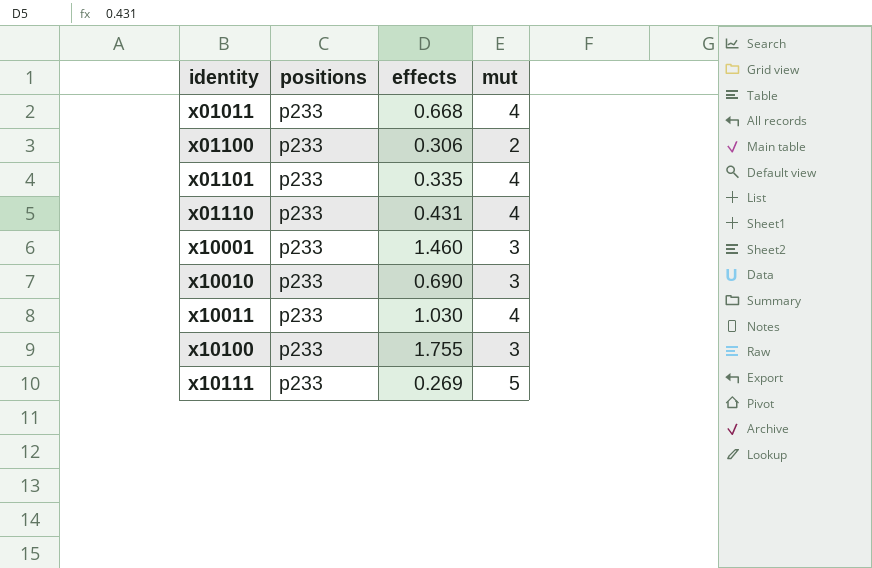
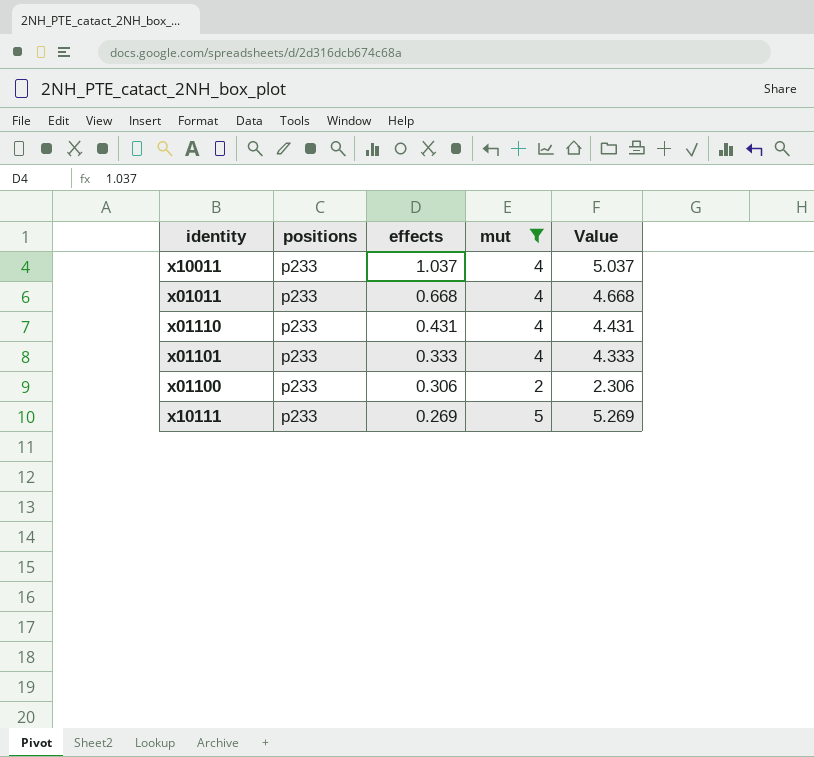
filter: none -> mut != 3
row order: identity ascending -> effects descending
column Value | formula: none -> [effects] + [mut]
x10011 | effects: 1.030 -> 1.037
x01101 | effects: 0.335 -> 0.333

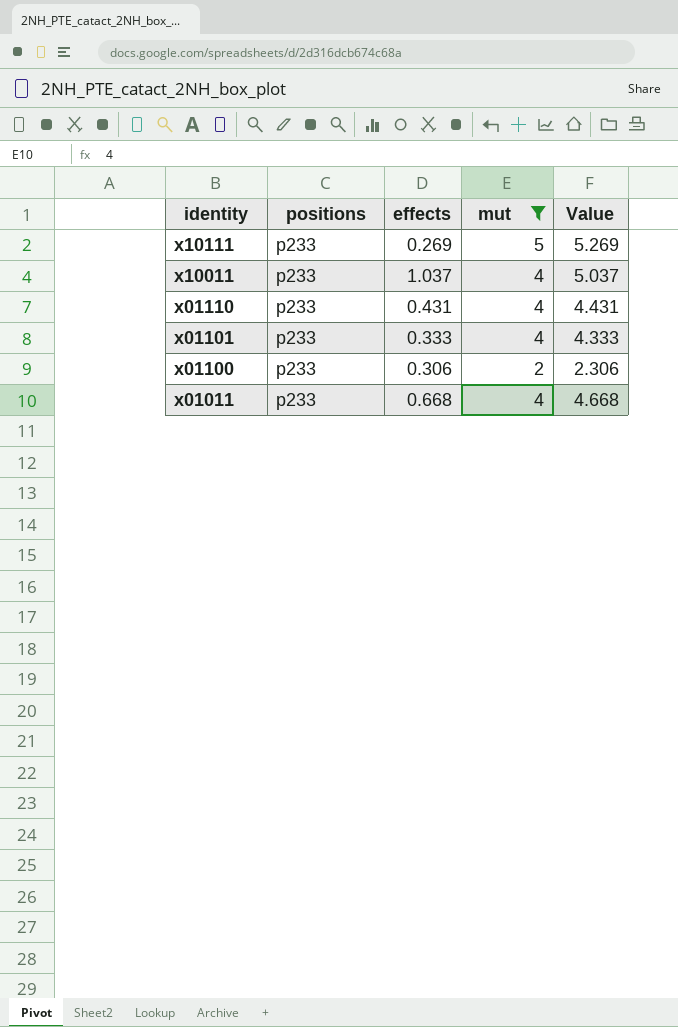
row order: effects descending -> identity descending

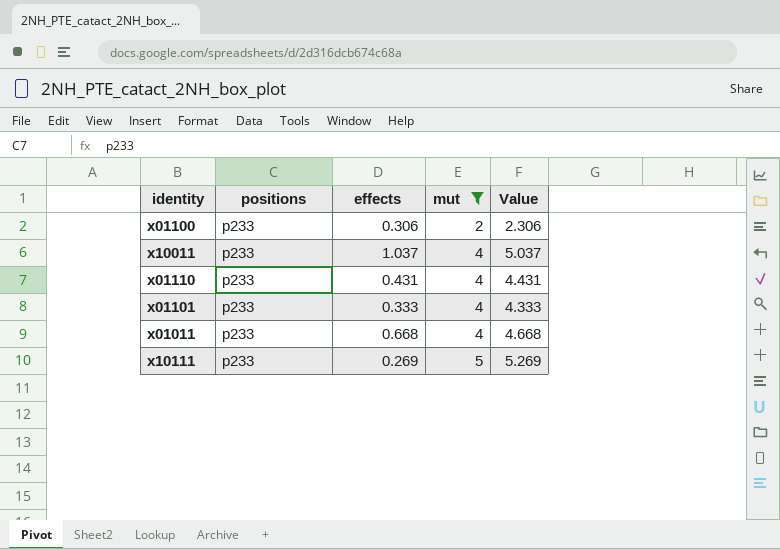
row order: identity descending -> mut ascending

